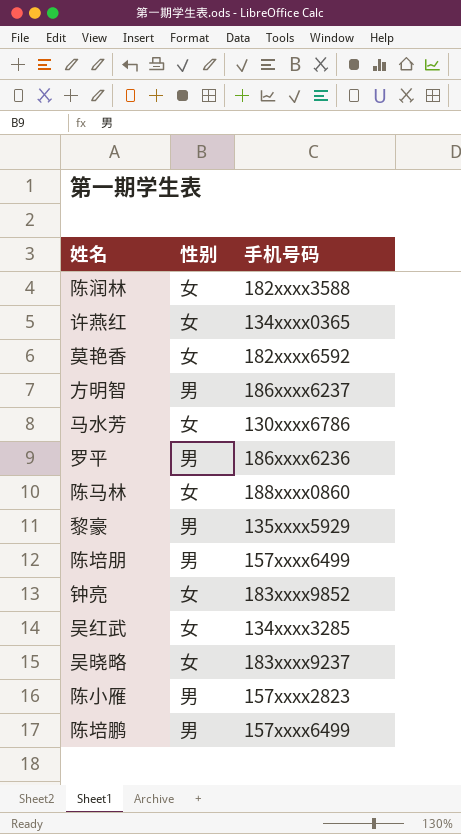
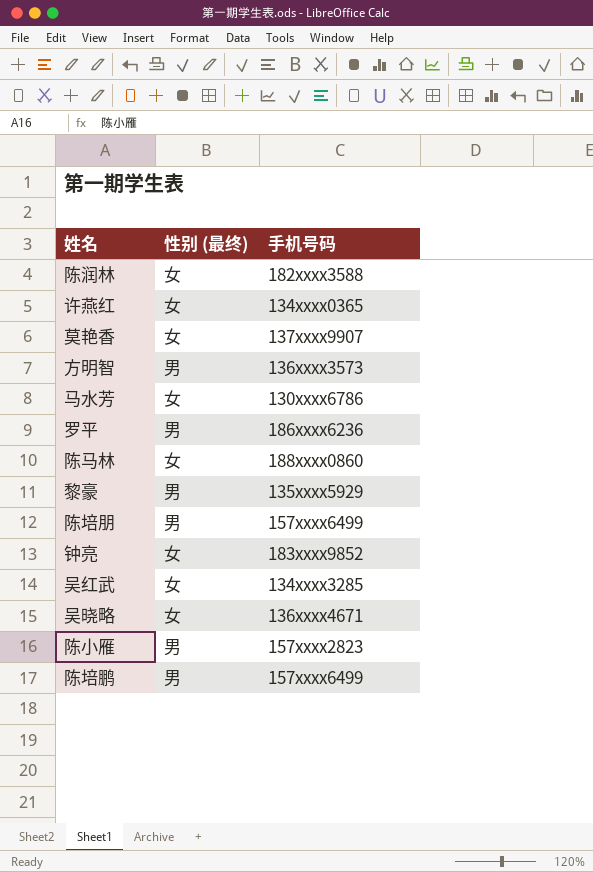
column name: 性别 -> 性别 (最终)
莫艳香 | 手机号码: 182xxxx6592 -> 137xxxx9907
方明智 | 手机号码: 186xxxx6237 -> 136xxxx3573
吴晓略 | 手机号码: 183xxxx9237 -> 136xxxx4671

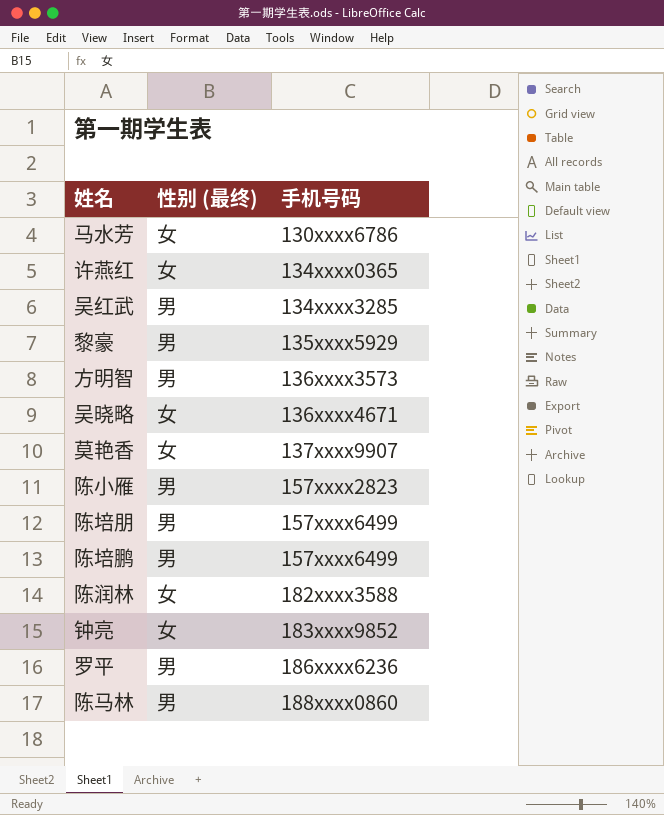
row order: none -> 手机号码 ascending
吴红武 | 性别 (最终): 女 -> 男
陈马林 | 性别 (最终): 女 -> 男

